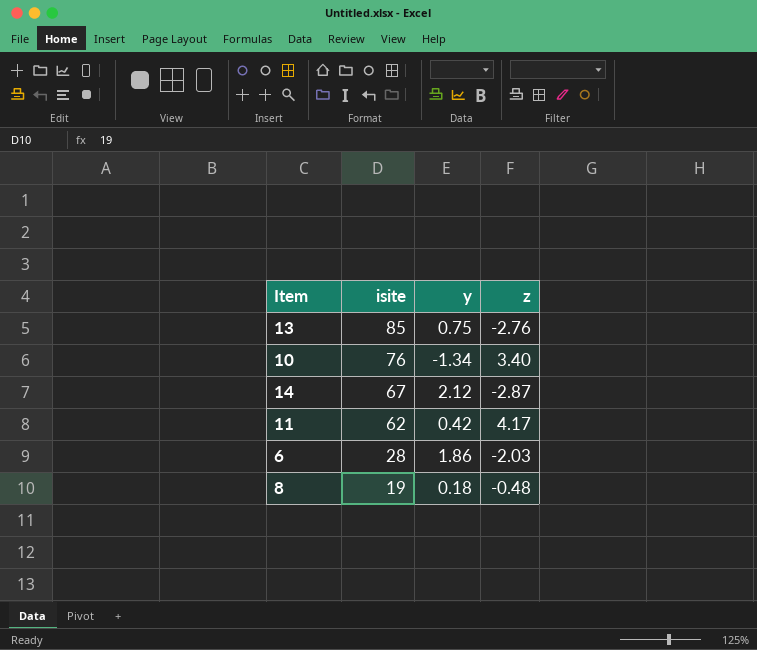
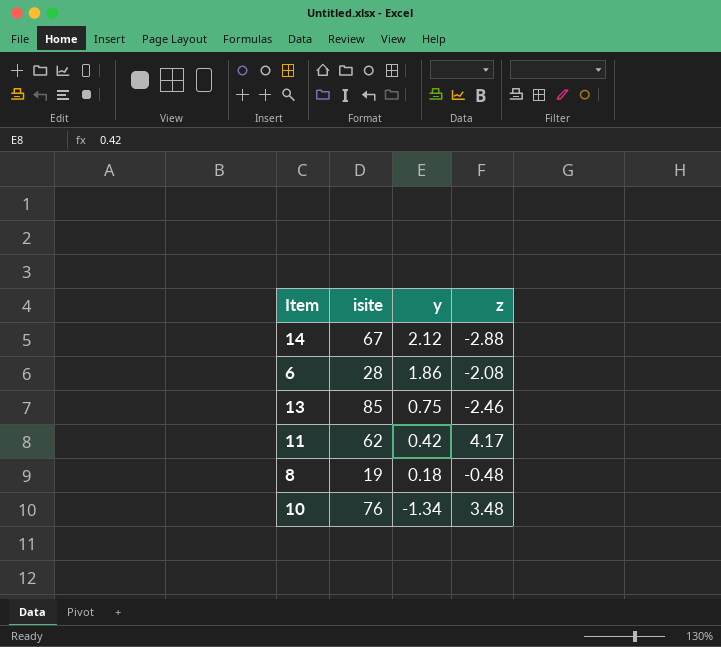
row order: isite descending -> y descending
14 | z: -2.87 -> -2.88
6 | z: -2.03 -> -2.08
13 | z: -2.76 -> -2.46
10 | z: 3.40 -> 3.48

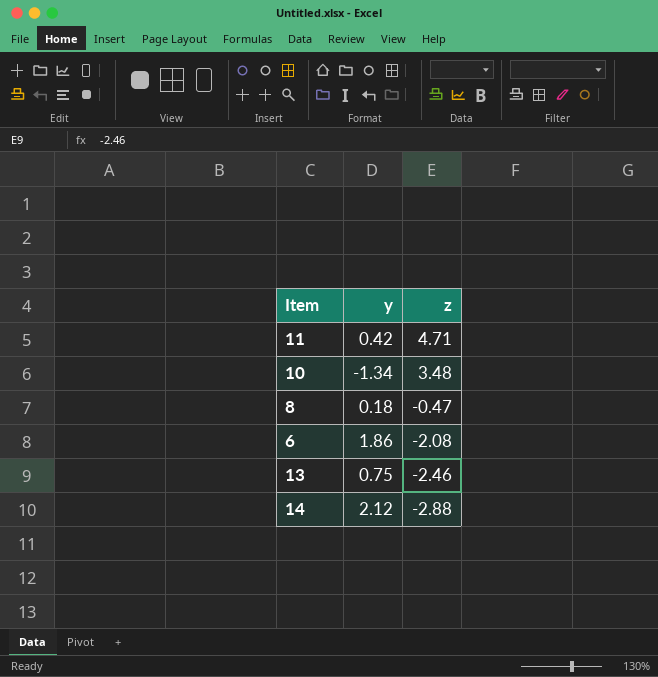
row order: y descending -> z descending
column isite | position: 2 -> none
11 | z: 4.17 -> 4.71
8 | z: -0.48 -> -0.47

